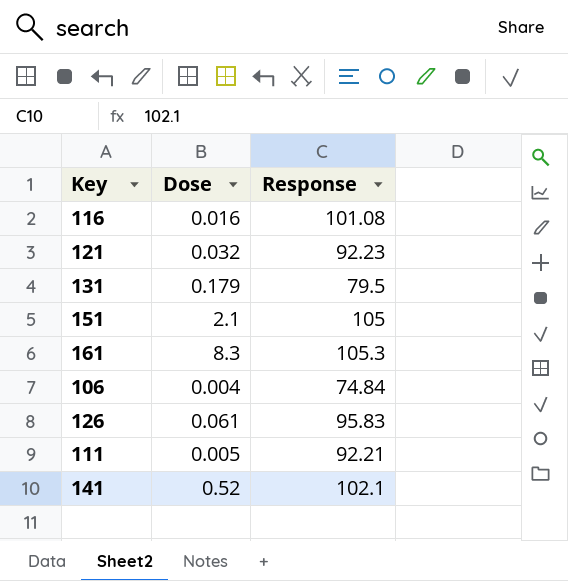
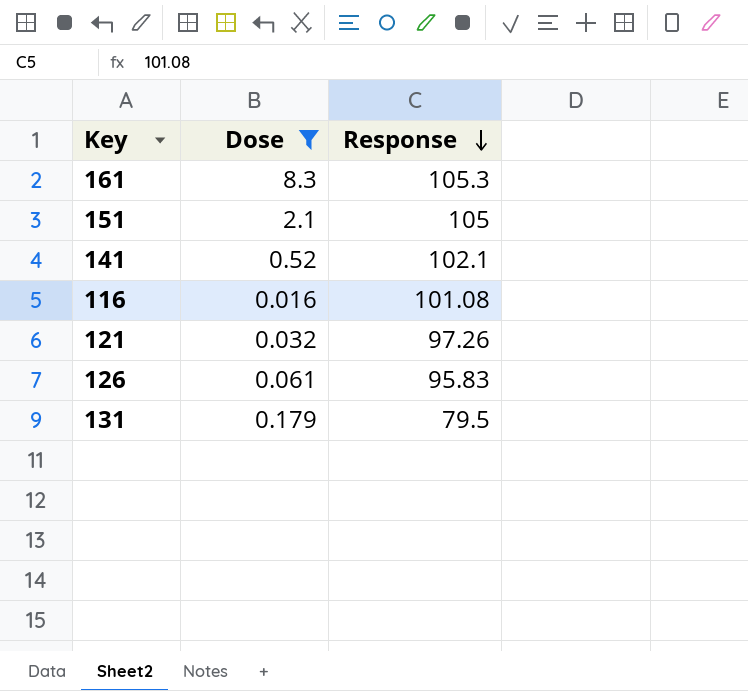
filter: none -> Dose >= 0.016
row order: none -> Response descending
121 | Response: 92.23 -> 97.26

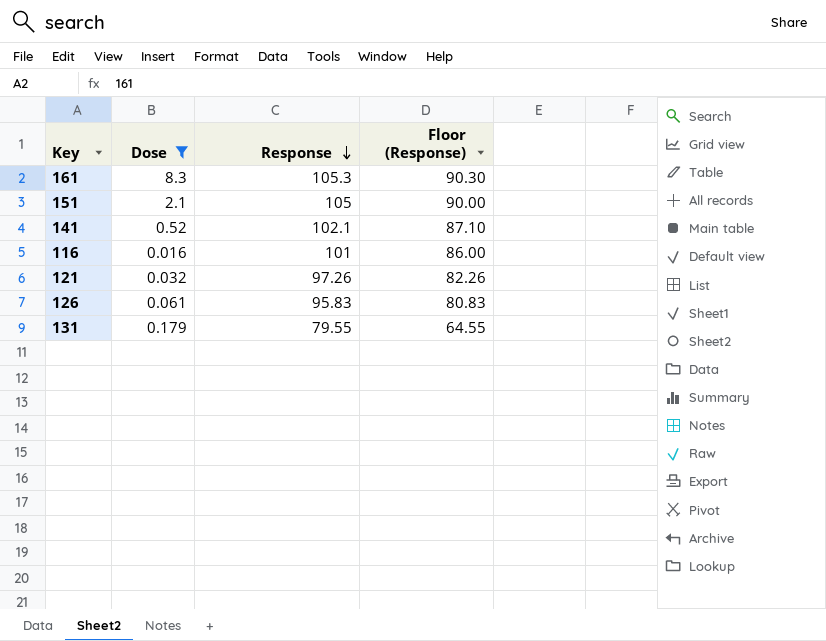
column Floor (Response) | formula: none -> [Response] - 15
116 | Response: 101.08 -> 101
131 | Response: 79.5 -> 79.55

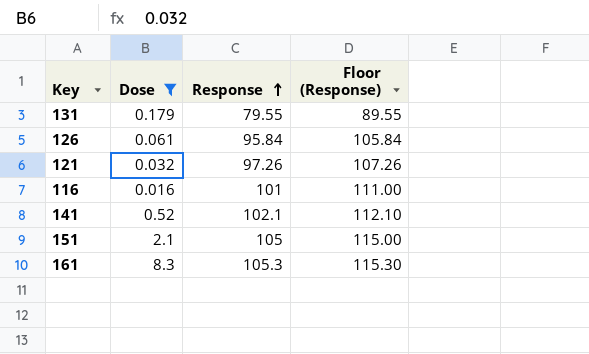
row order: Response descending -> Response ascending
column Floor (Response) | formula: [Response] - 15 -> [Response] + 10
126 | Response: 95.83 -> 95.84

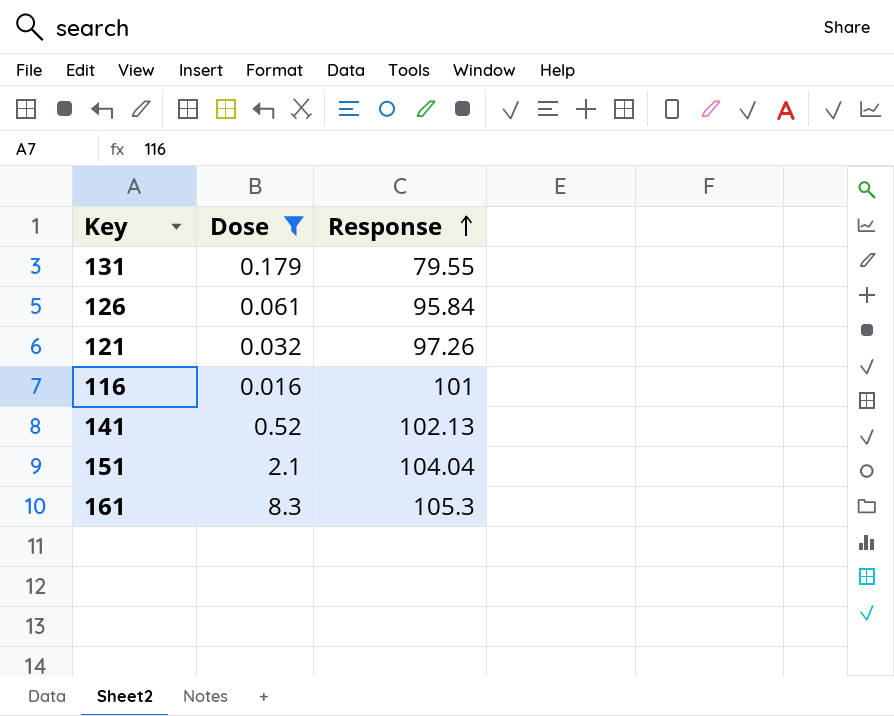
column Floor (Response) | formula: [Response] + 10 -> none
141 | Response: 102.1 -> 102.13
151 | Response: 105 -> 104.04

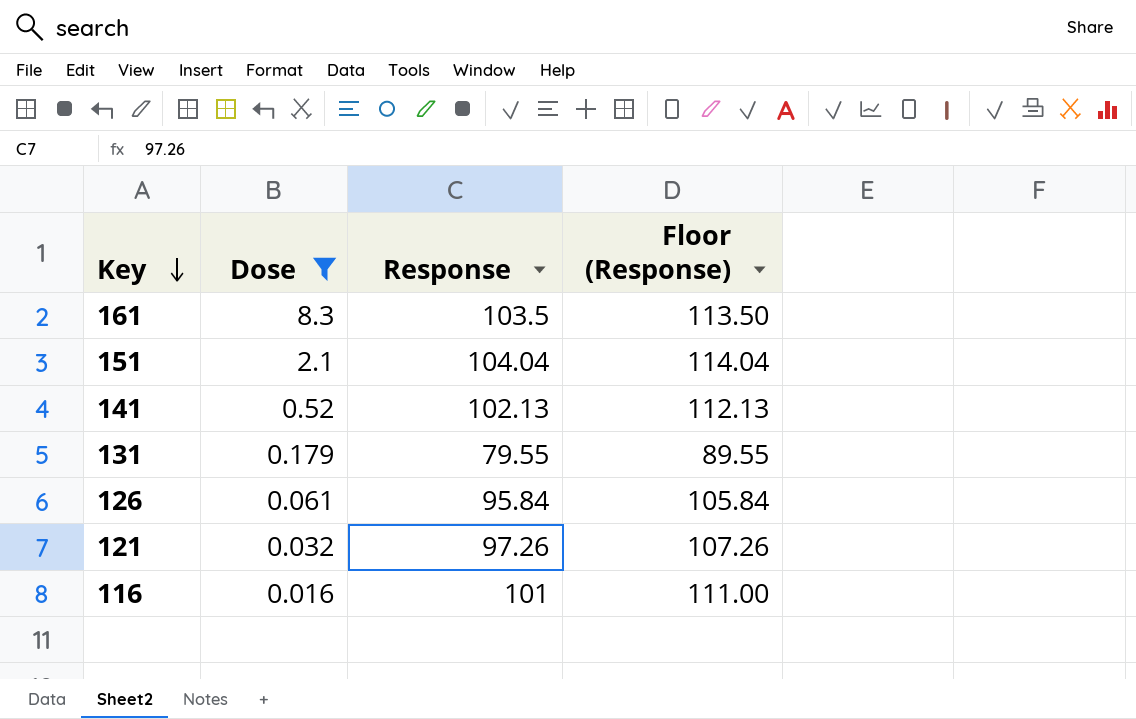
row order: Response ascending -> Key descending
column Floor (Response) | formula: none -> [Response] + 10
161 | Response: 105.3 -> 103.5

